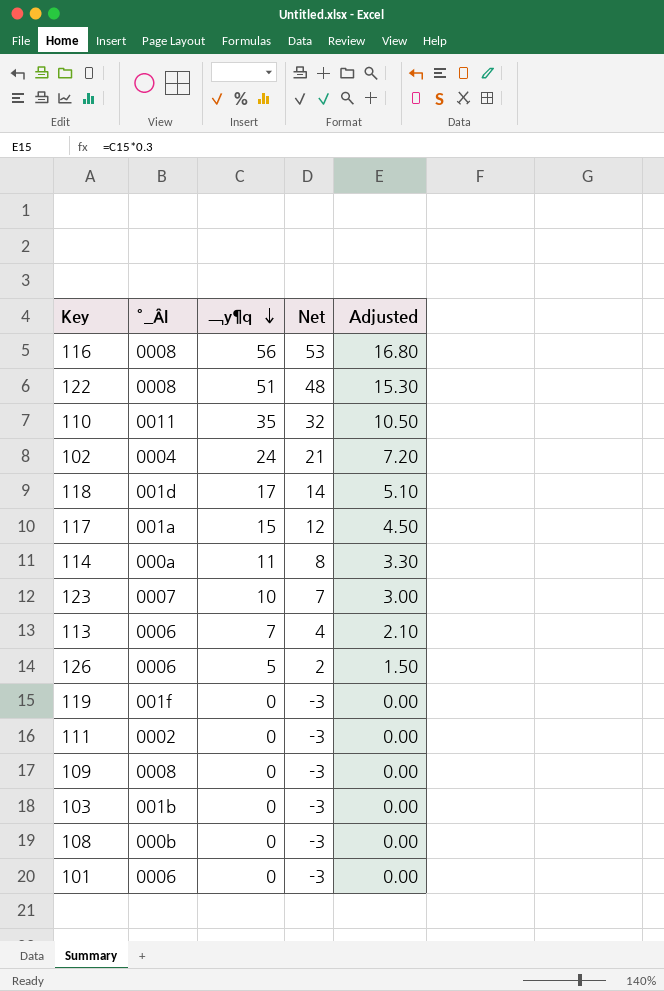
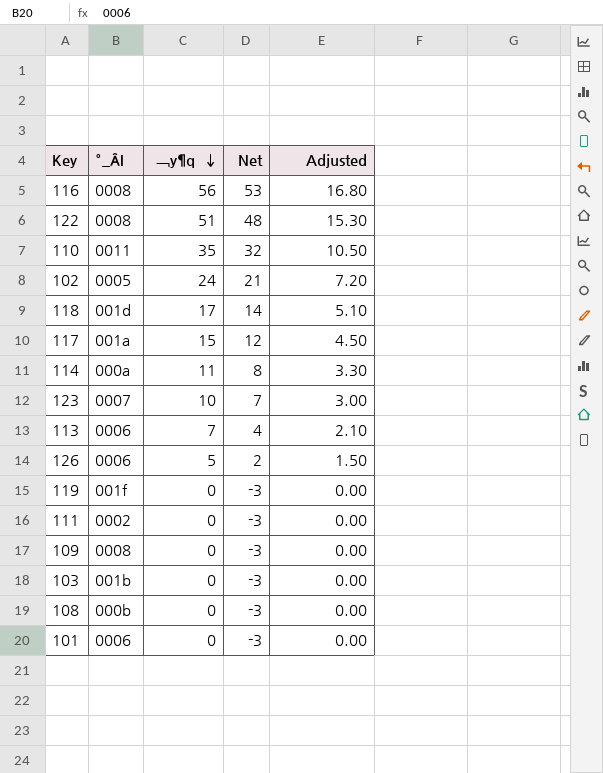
102 | °_ÂI: 0004 -> 0005

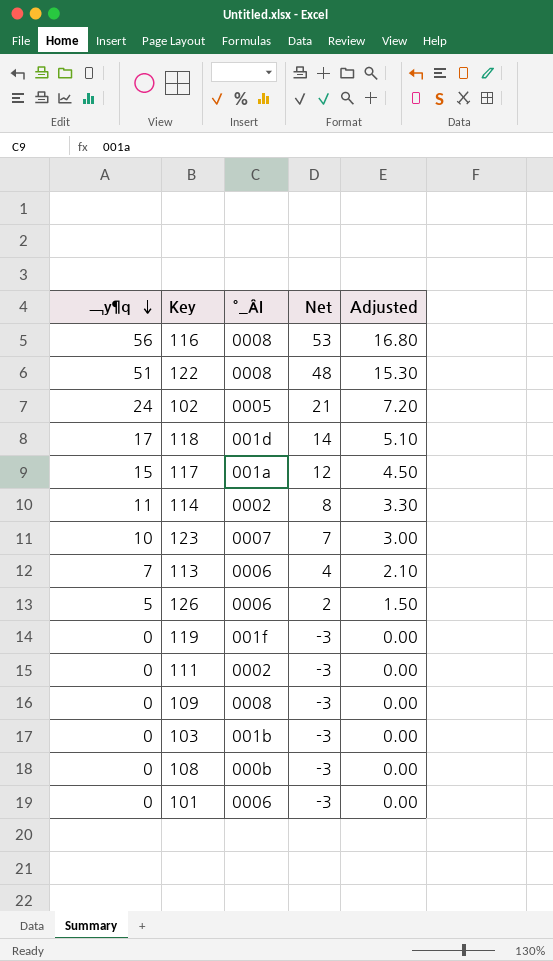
column ¬y¶q | position: 3 -> 1
row 110: 0011 | 35 | 32 | 10.50 -> none
114 | °_ÂI: 000a -> 0002

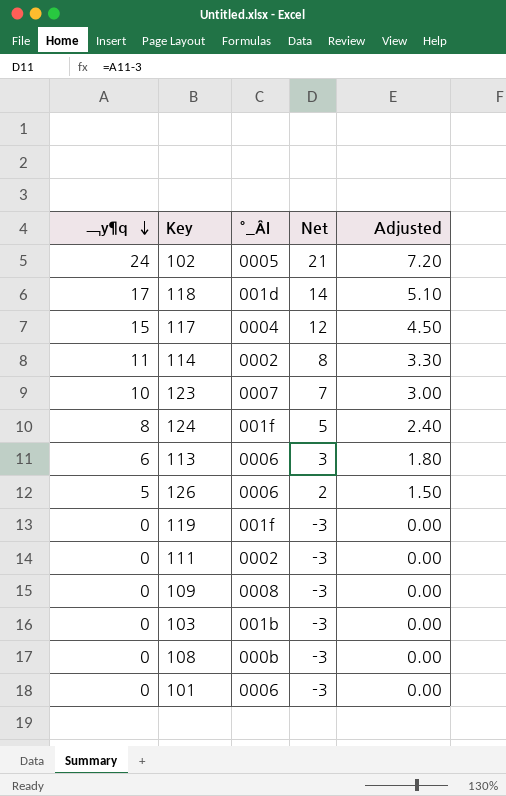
row 116: 56 | 0008 | 53 | 16.80 -> none
row 122: 51 | 0008 | 48 | 15.30 -> none
117 | °_ÂI: 001a -> 0004
row 124: none -> 8 | 001f | 5 | 2.40
113 | ¬y¶q: 7 -> 6
113 | Net: 4 -> 3
113 | Adjusted: 2.10 -> 1.80

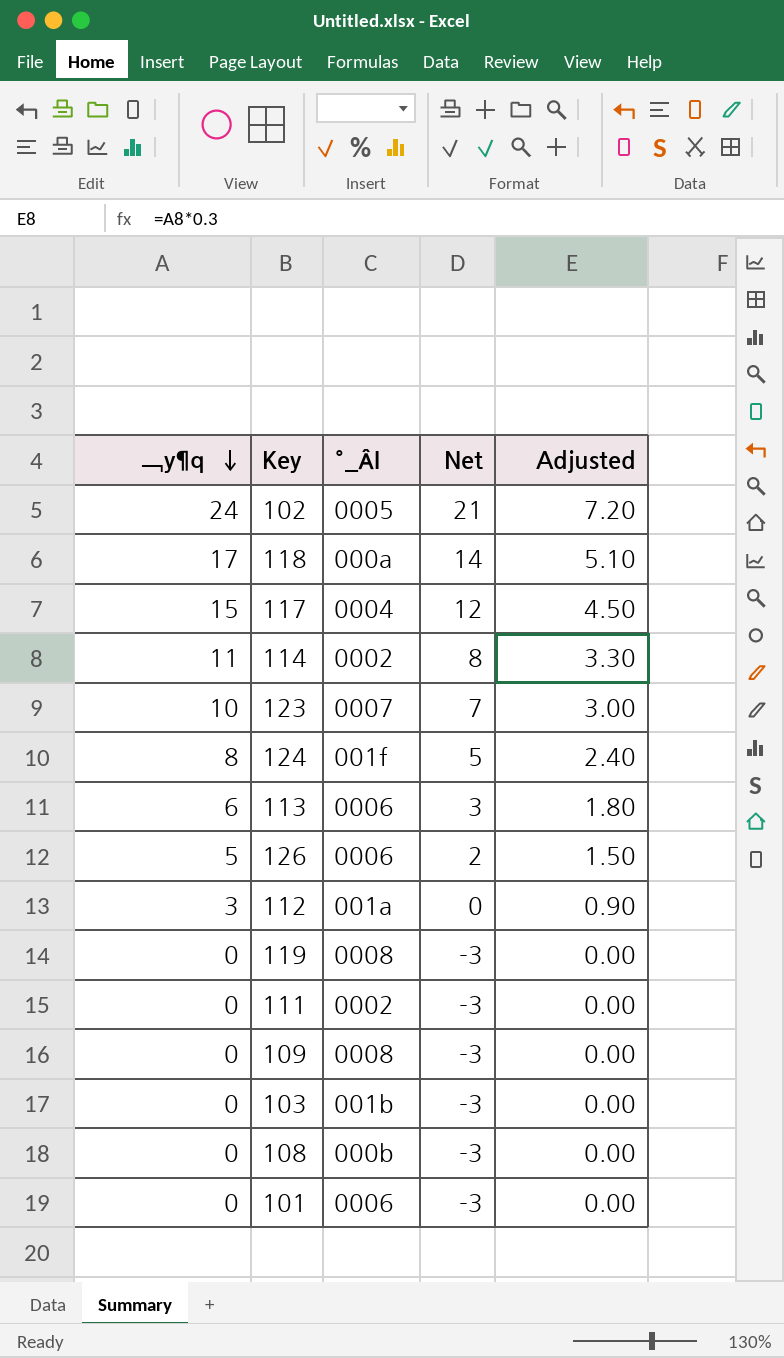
118 | °_ÂI: 001d -> 000a
row 112: none -> 3 | 001a | 0 | 0.90
119 | °_ÂI: 001f -> 0008

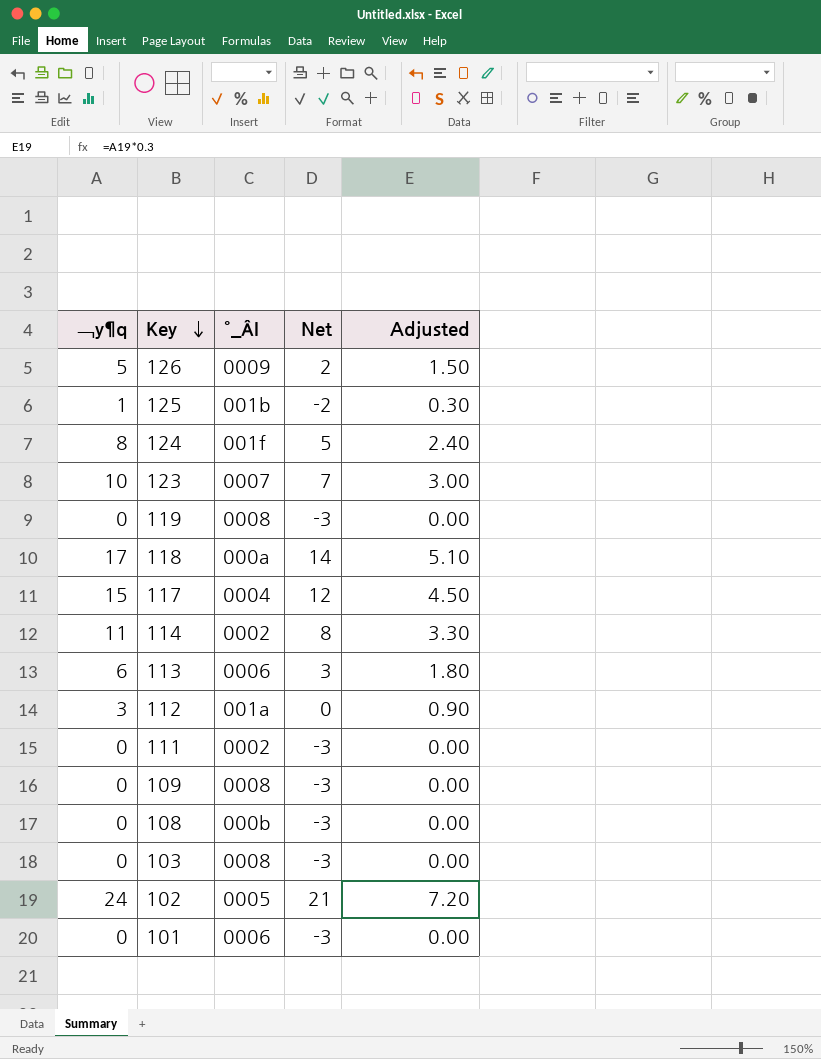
row order: ¬y¶q descending -> Key descending
126 | °_ÂI: 0006 -> 0009
row 125: none -> 1 | 001b | -2 | 0.30
103 | °_ÂI: 001b -> 0008

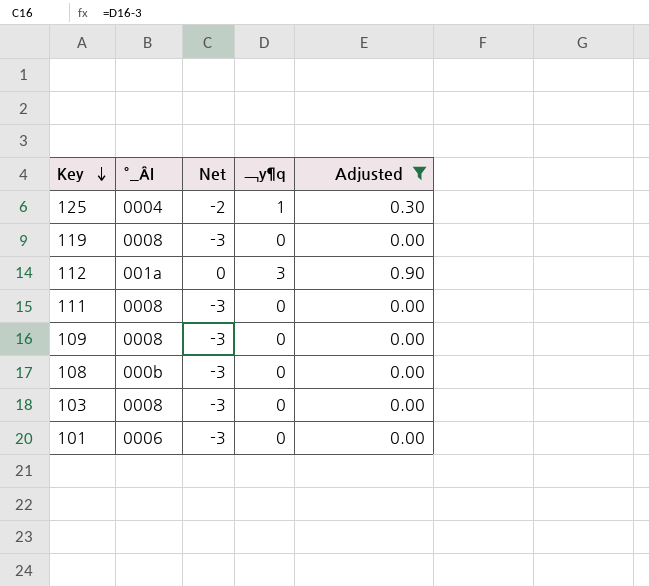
filter: none -> Adjusted <= 0.90
column ¬y¶q | position: 1 -> 4
125 | °_ÂI: 001b -> 0004
111 | °_ÂI: 0002 -> 0008

